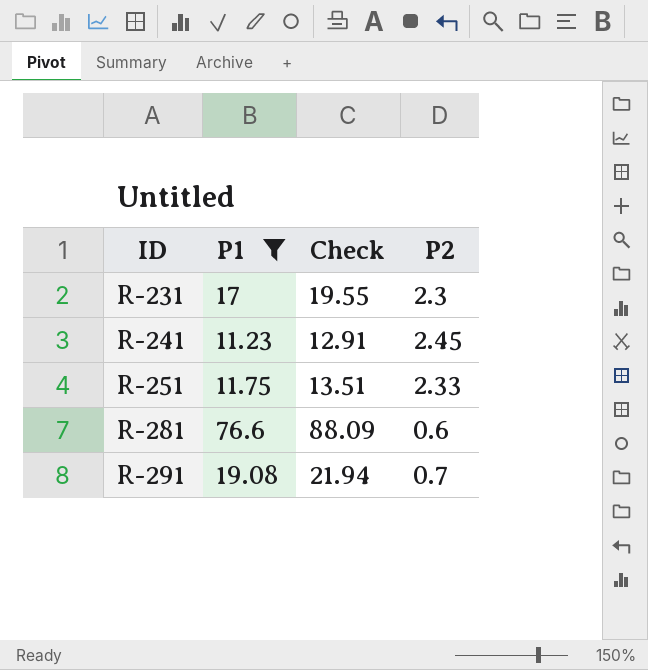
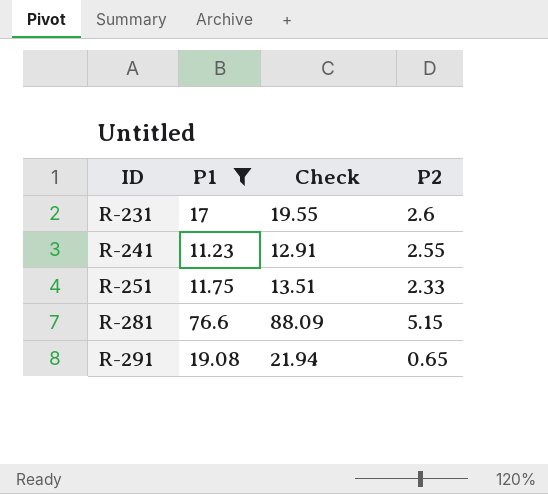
R-231 | P2: 2.3 -> 2.6
R-241 | P2: 2.45 -> 2.55
R-281 | P2: 0.6 -> 5.15
R-291 | P2: 0.7 -> 0.65

